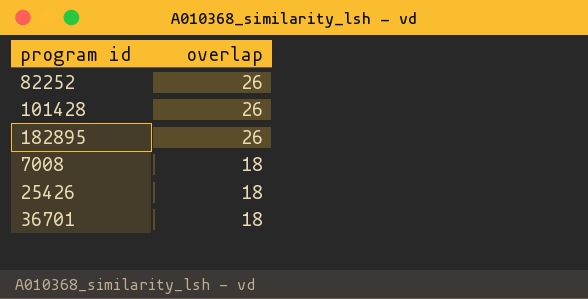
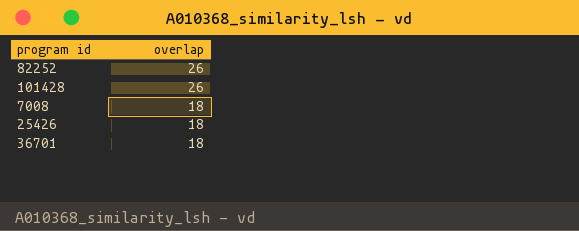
row 182895: 26 -> none

